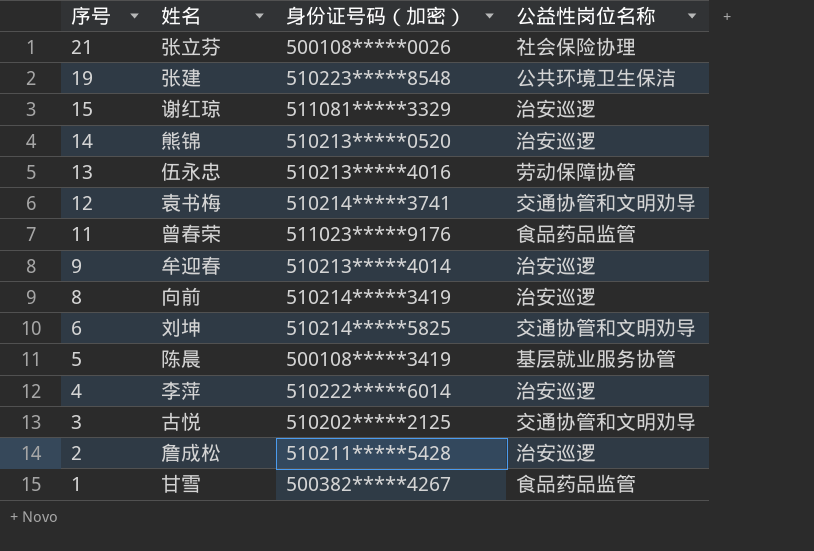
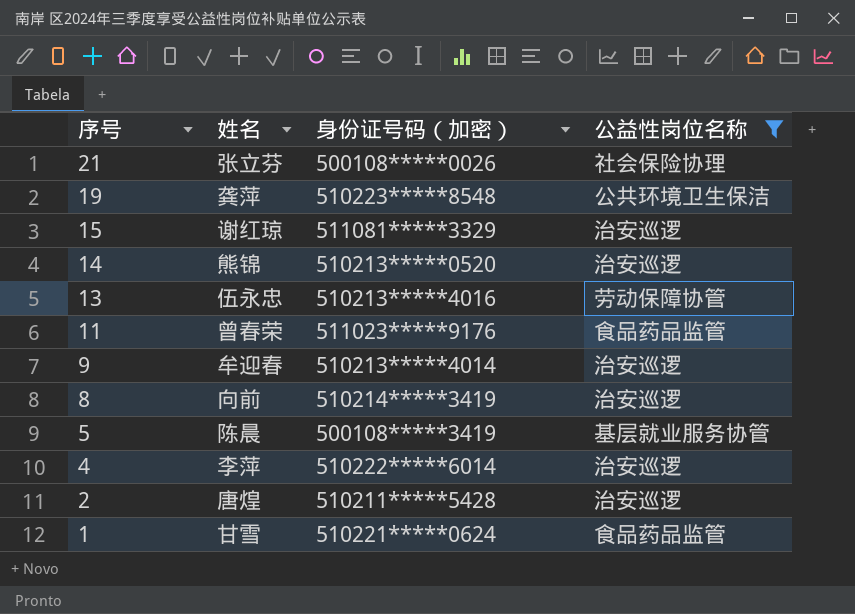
filter: none -> 公益性岗位名称 != 交通协管和文明劝导
19 | 姓名: 张建 -> 龚萍
2 | 姓名: 詹成松 -> 唐煌
1 | 身份证号码（加密）: 500382*****4267 -> 510221*****0624

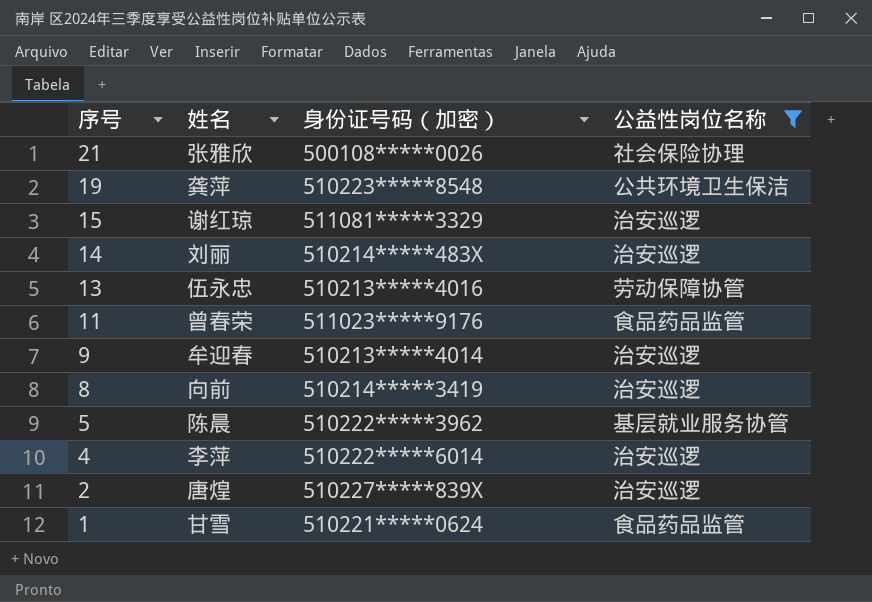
21 | 姓名: 张立芬 -> 张雅欣
14 | 姓名: 熊锦 -> 刘丽
14 | 身份证号码（加密）: 510213*****0520 -> 510214*****483X
5 | 身份证号码（加密）: 500108*****3419 -> 510222*****3962
2 | 身份证号码（加密）: 510211*****5428 -> 510227*****839X

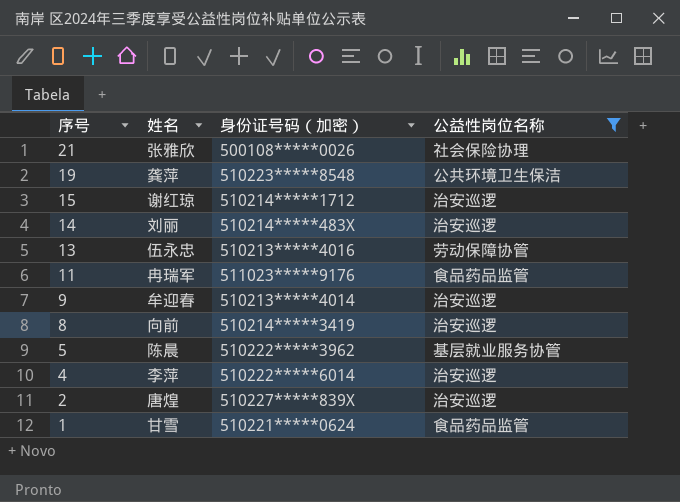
15 | 身份证号码（加密）: 511081*****3329 -> 510214*****1712
11 | 姓名: 曾春荣 -> 冉瑞军

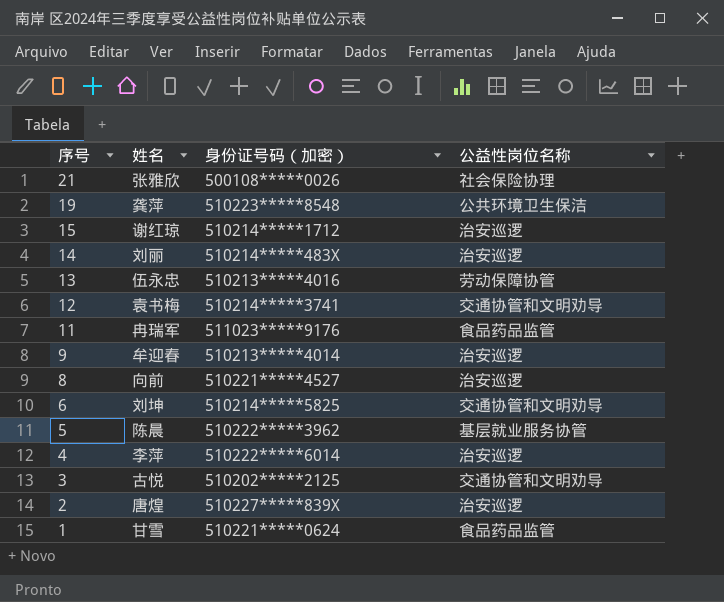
filter: 公益性岗位名称 != 交通协管和文明劝导 -> none
8 | 身份证号码（加密）: 510214*****3419 -> 510221*****4527

